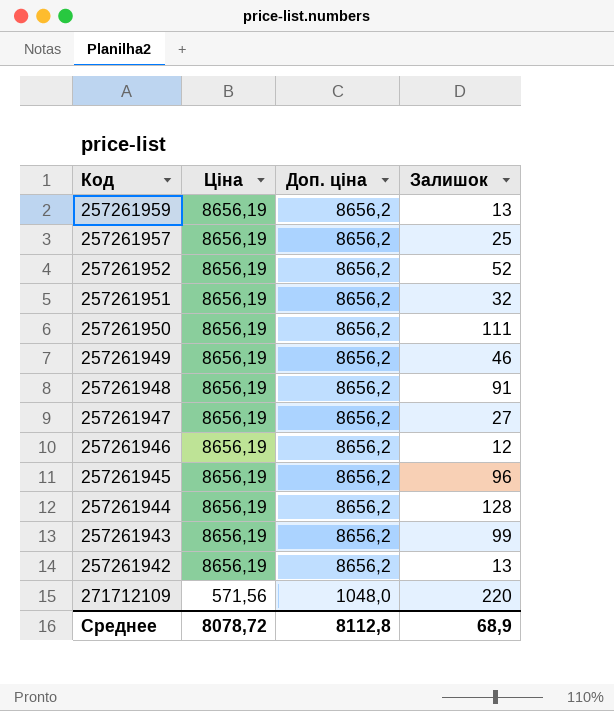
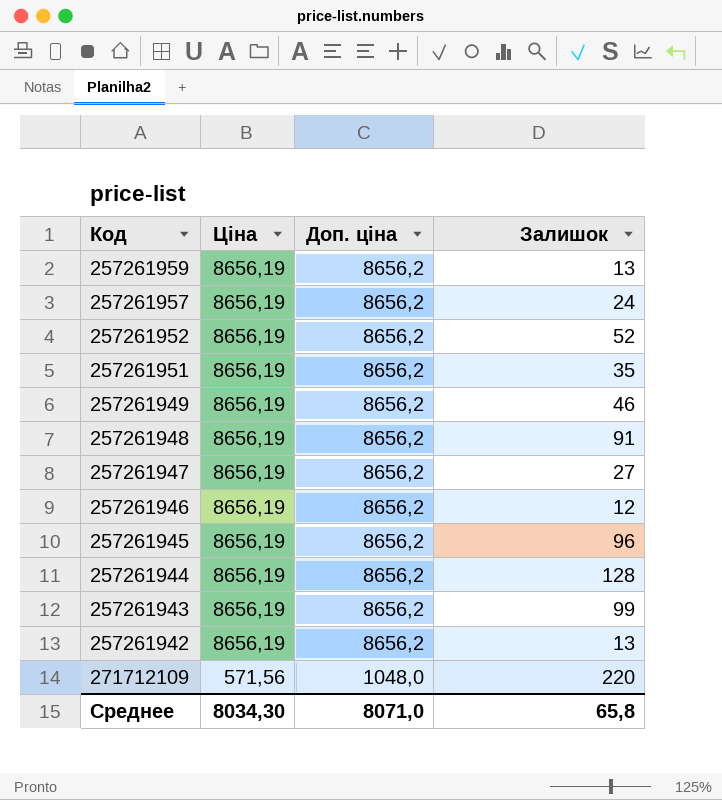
row 257261950: 8656,19 | 8656,2 | 111 -> none
257261957 | Залишок: 25 -> 24
257261951 | Залишок: 32 -> 35
Среднее | Ціна: 8078,72 -> 8034,30
Среднее | Доп. ціна: 8112,8 -> 8071,0
Среднее | Залишок: 68,9 -> 65,8

